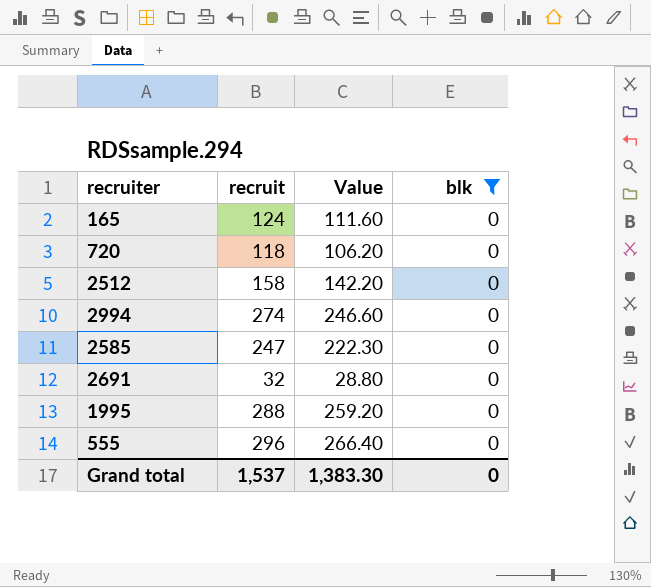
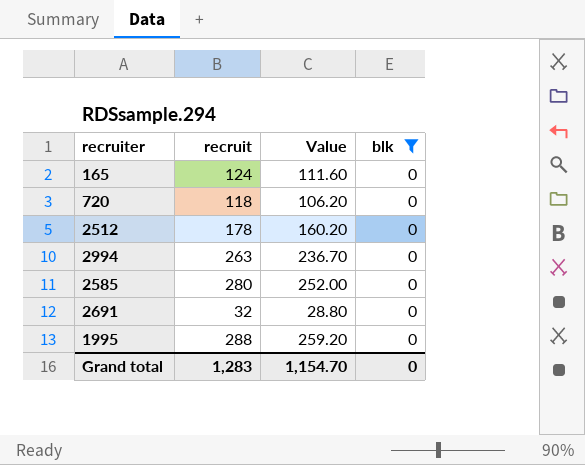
row 555: 296 | 266.40 | 0 -> none
2512 | recruit: 158 -> 178
2512 | Value: 142.20 -> 160.20
2994 | recruit: 274 -> 263
2994 | Value: 246.60 -> 236.70
2585 | recruit: 247 -> 280
2585 | Value: 222.30 -> 252.00
Grand total | recruit: 1,537 -> 1,283
Grand total | Value: 1,383.30 -> 1,154.70

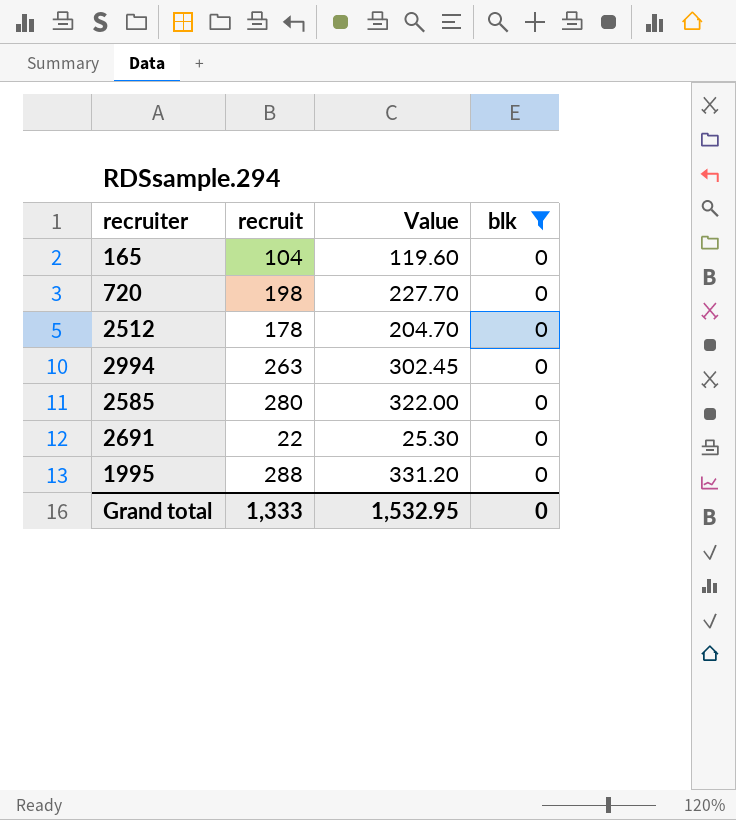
column Value | formula: [recruit] * 0.9 -> [recruit] * 1.15
165 | recruit: 124 -> 104
720 | recruit: 118 -> 198
2691 | recruit: 32 -> 22
Grand total | recruit: 1,283 -> 1,333
Grand total | Value: 1,154.70 -> 1,532.95

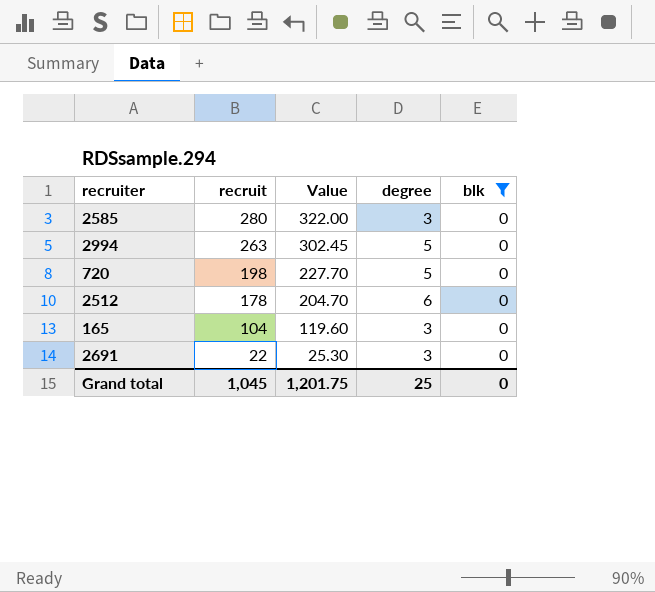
row order: none -> recruit descending
column degree | position: none -> 4
row 1995: 288 | 331.20 | 0 -> none
Grand total | recruit: 1,333 -> 1,045
Grand total | Value: 1,532.95 -> 1,201.75

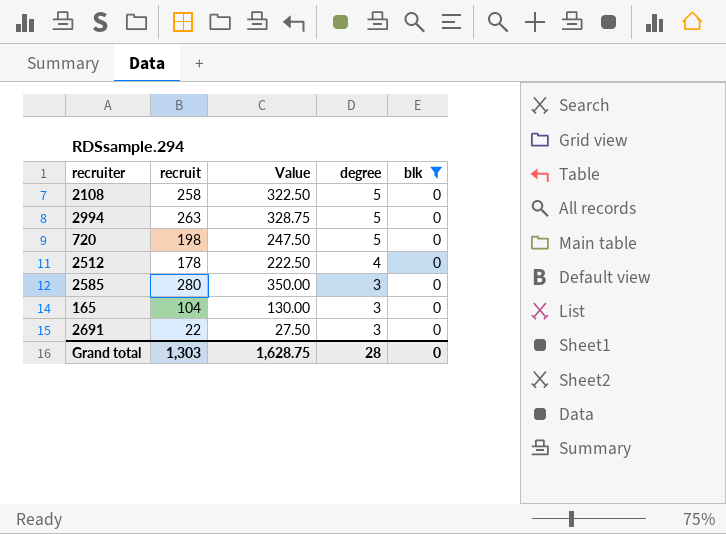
row order: recruit descending -> degree descending
column Value | formula: [recruit] * 1.15 -> [recruit] * 1.25
row 2108: none -> 258 | 322.50 | 5 | 0
2512 | degree: 6 -> 4
Grand total | recruit: 1,045 -> 1,303
Grand total | Value: 1,201.75 -> 1,628.75
Grand total | degree: 25 -> 28

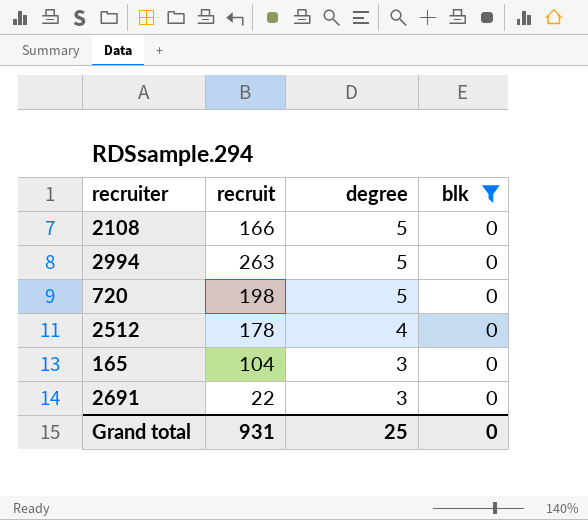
column Value | formula: [recruit] * 1.25 -> none
row 2585: 280 | 350.00 | 3 | 0 -> none
2108 | recruit: 258 -> 166
Grand total | recruit: 1,303 -> 931
Grand total | degree: 28 -> 25

